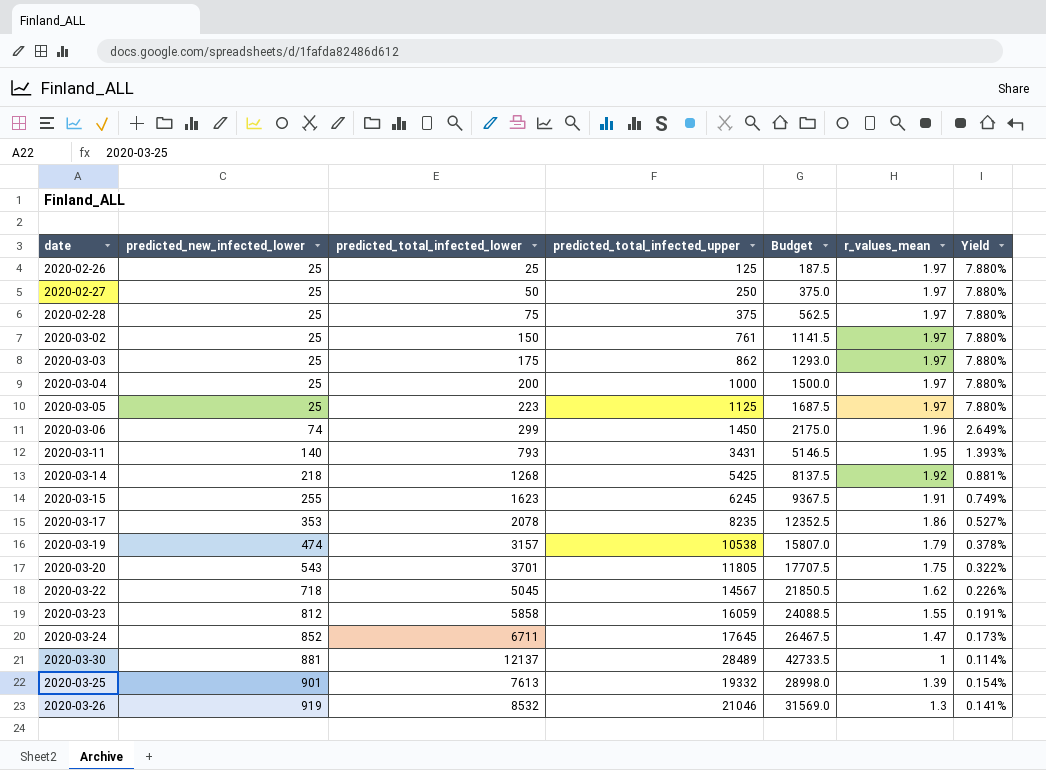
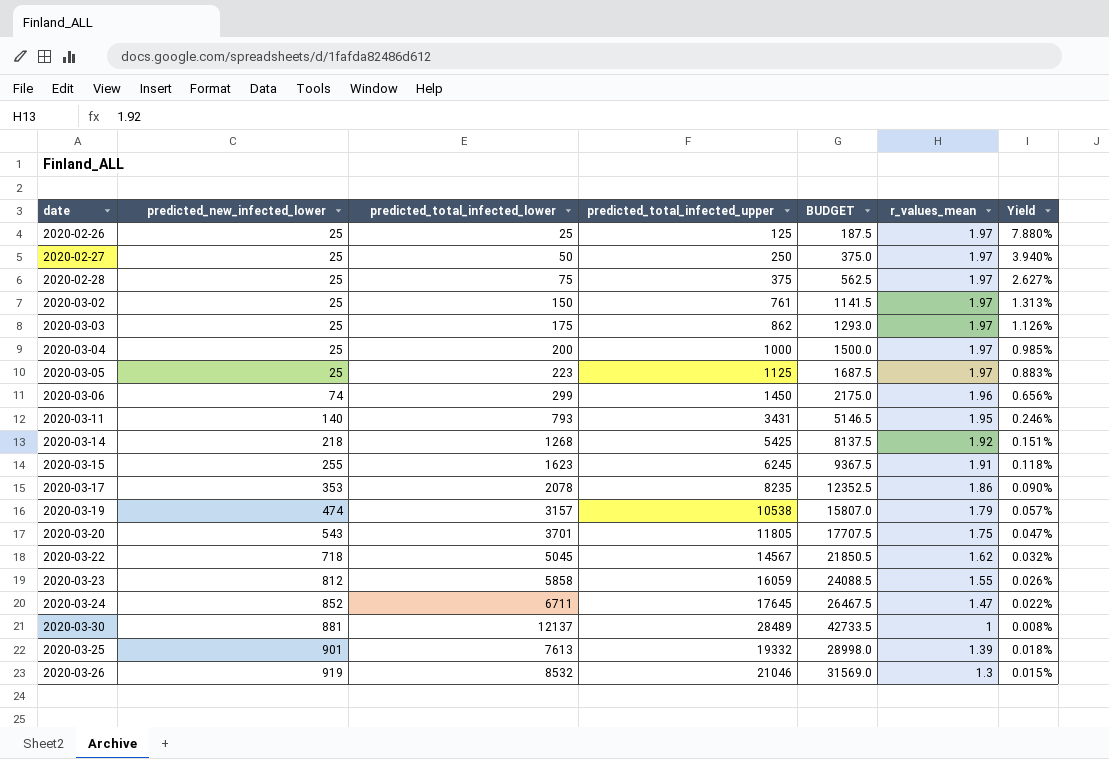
column name: Budget -> BUDGET
column Yield | formula: [r_values_mean] / [predicted_new_infected_lower] -> [r_values_mean] / [predicted_total_infected_lower]

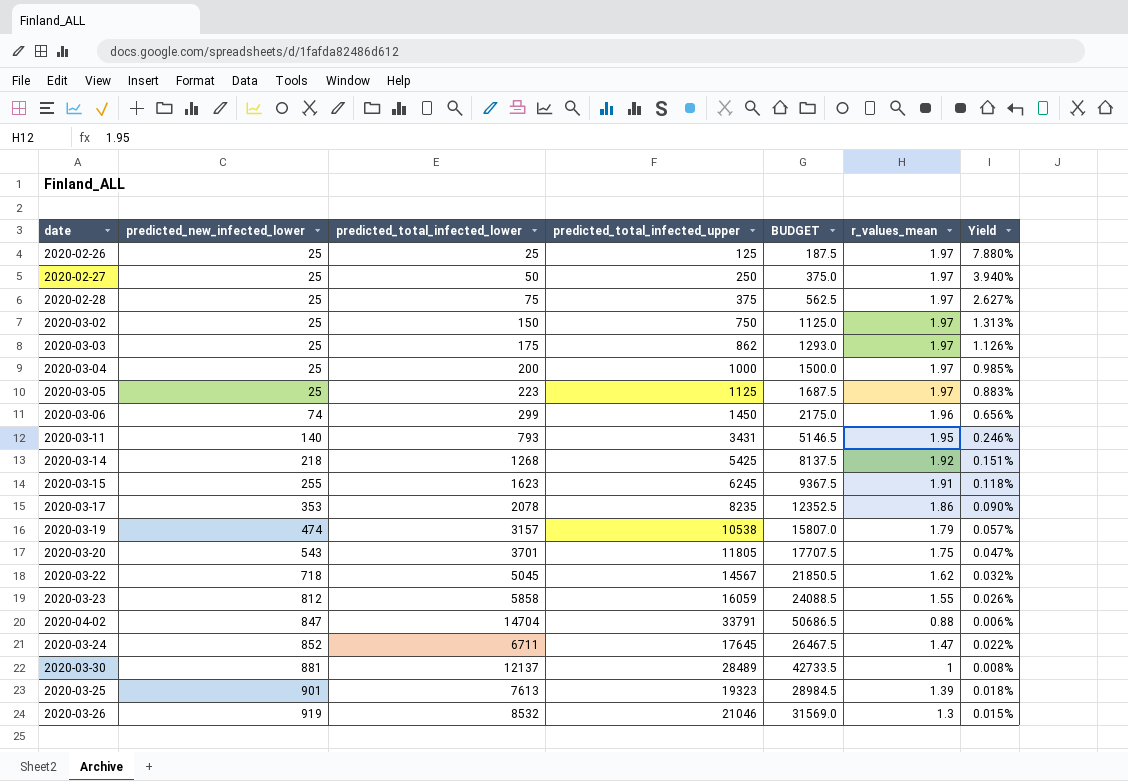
2020-03-02 | predicted_total_infected_upper: 761 -> 750
2020-03-02 | BUDGET: 1141.5 -> 1125.0
row 2020-04-02: none -> 847 | 14704 | 33791 | 50686.5 | 0.88 | 0.006%
2020-03-25 | predicted_total_infected_upper: 19332 -> 19323
2020-03-25 | BUDGET: 28998.0 -> 28984.5

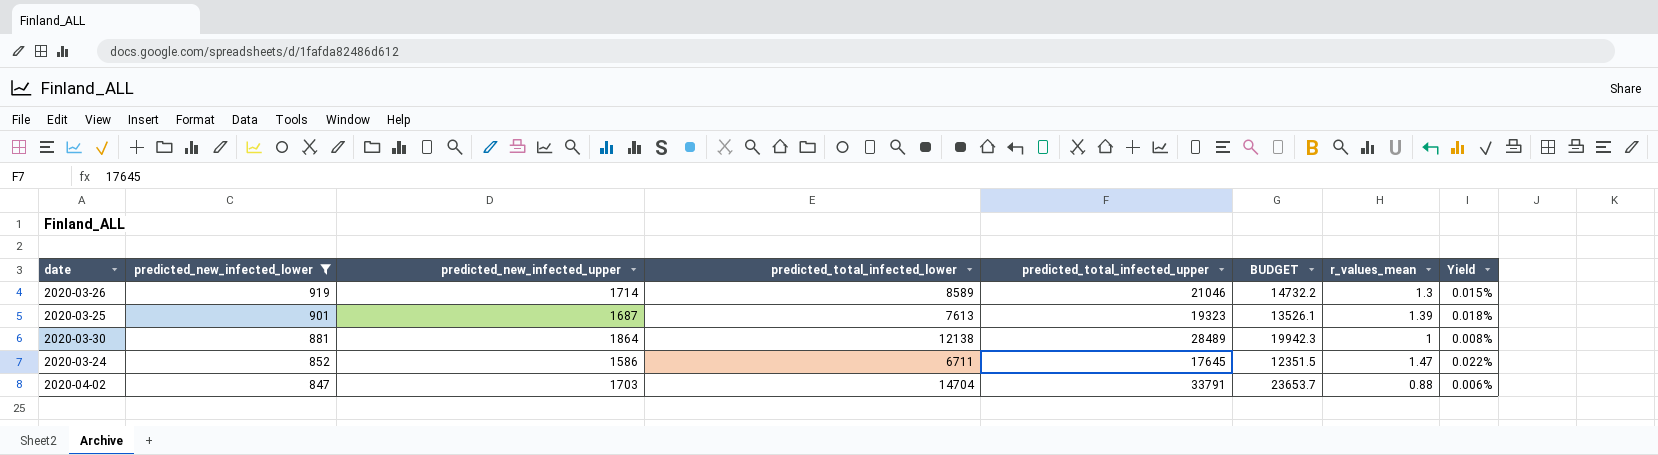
filter: none -> predicted_new_infected_lower >= 847
row order: predicted_new_infected_lower ascending -> predicted_new_infected_lower descending
column predicted_new_infected_upper | position: none -> 3
column BUDGET | formula: [predicted_total_infected_upper] * 1.5 -> [predicted_total_infected_upper] * 0.7
2020-03-26 | predicted_total_infected_lower: 8532 -> 8589
2020-03-30 | predicted_total_infected_lower: 12137 -> 12138

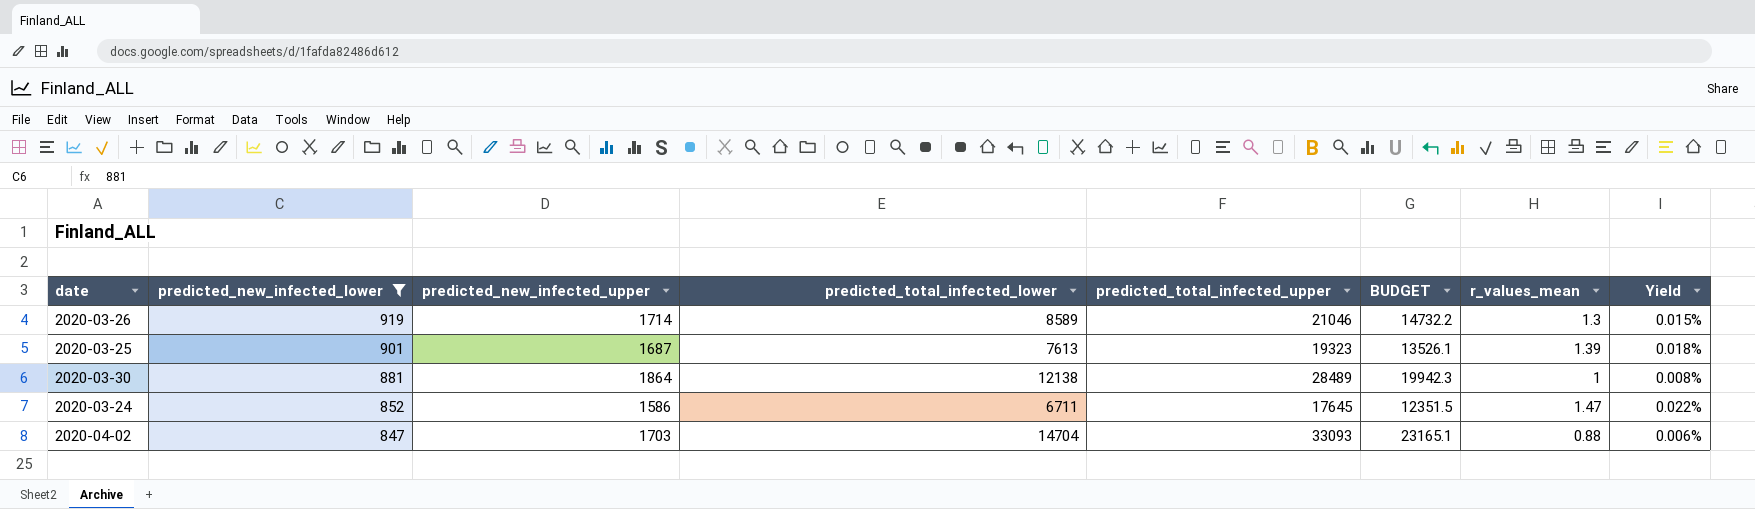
2020-04-02 | predicted_total_infected_upper: 33791 -> 33093
2020-04-02 | BUDGET: 23653.7 -> 23165.1

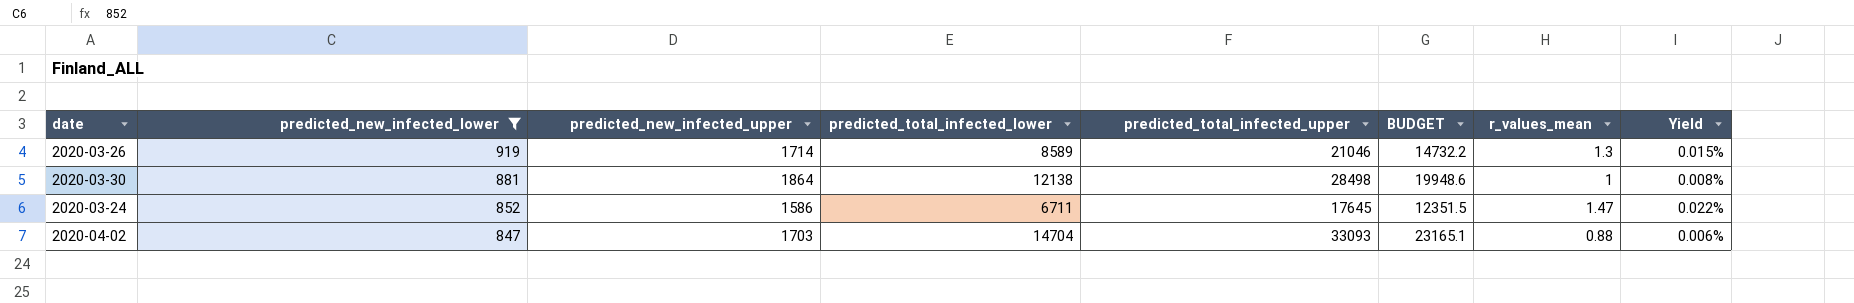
row 2020-03-25: 901 | 1687 | 7613 | 19323 | 13526.1 | 1.39 | 0.018% -> none
2020-03-30 | predicted_total_infected_upper: 28489 -> 28498
2020-03-30 | BUDGET: 19942.3 -> 19948.6

